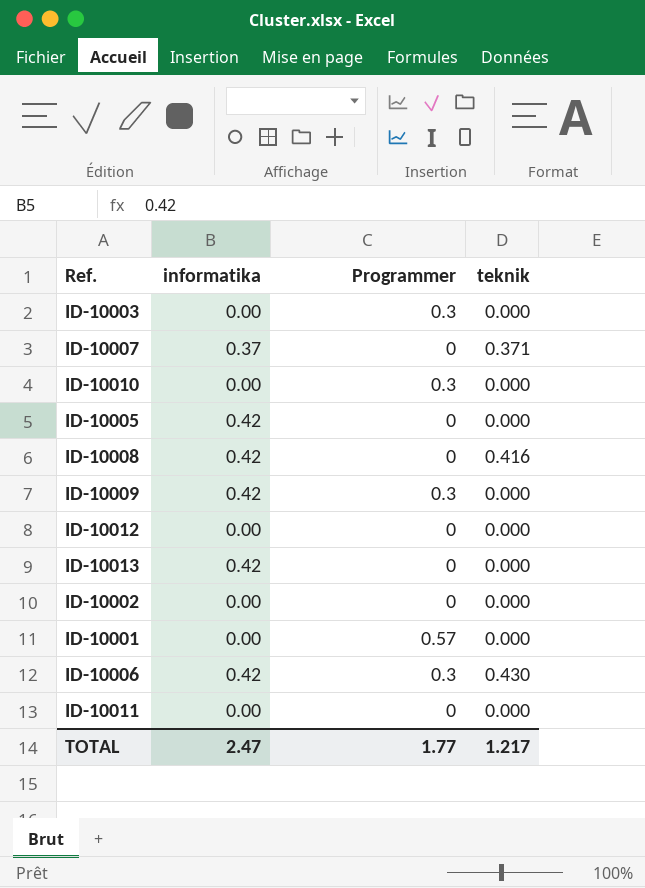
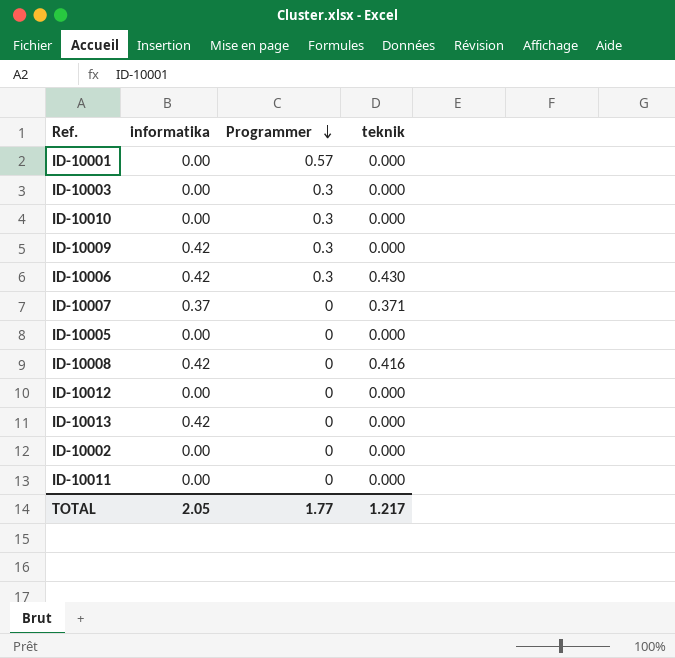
row order: none -> Programmer descending
ID-10005 | informatika: 0.42 -> 0.00
TOTAL | informatika: 2.47 -> 2.05

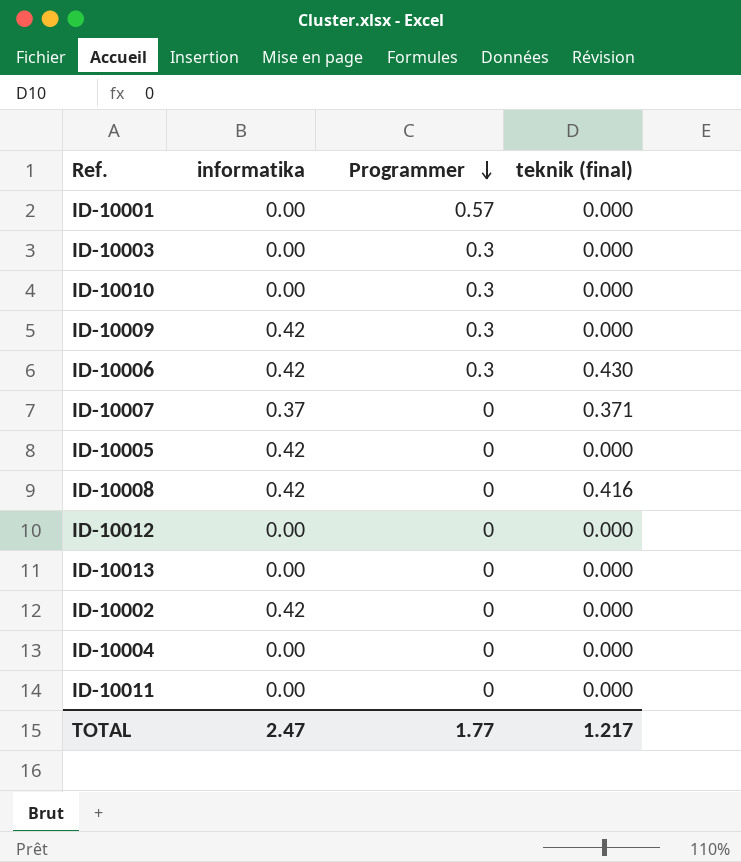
column name: teknik -> teknik (final)
ID-10005 | informatika: 0.00 -> 0.42
ID-10013 | informatika: 0.42 -> 0.00
ID-10002 | informatika: 0.00 -> 0.42
row ID-10004: none -> 0.00 | 0 | 0.000
TOTAL | informatika: 2.05 -> 2.47

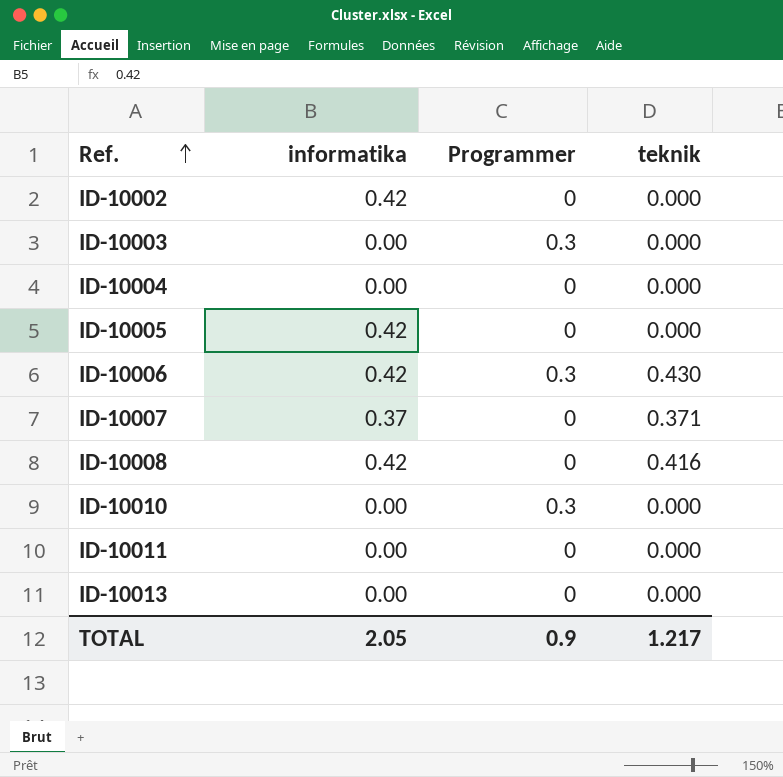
row order: Programmer descending -> Ref. ascending
column name: teknik (final) -> teknik
row ID-10001: 0.00 | 0.57 | 0.000 -> none
row ID-10009: 0.42 | 0.3 | 0.000 -> none
row ID-10012: 0.00 | 0 | 0.000 -> none
TOTAL | informatika: 2.47 -> 2.05
TOTAL | Programmer: 1.77 -> 0.9

